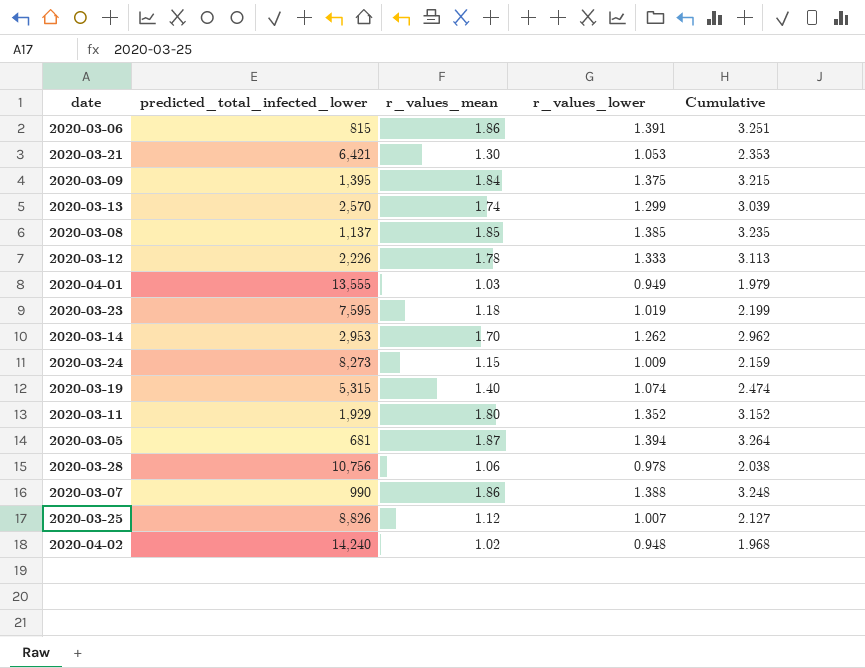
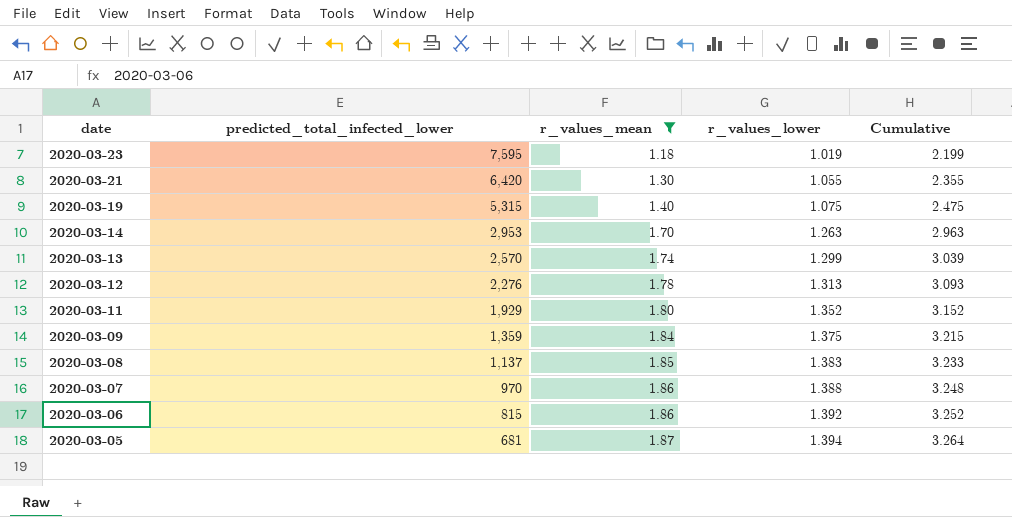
filter: none -> r_values_mean >= 1.18
row order: none -> date descending
2020-03-21 | predicted_total_infected_lower: 6,421 -> 6,420
2020-03-21 | r_values_lower: 1.053 -> 1.055
2020-03-21 | Cumulative: 2.353 -> 2.355
2020-03-19 | r_values_lower: 1.074 -> 1.075
2020-03-19 | Cumulative: 2.474 -> 2.475
2020-03-14 | r_values_lower: 1.262 -> 1.263
2020-03-14 | Cumulative: 2.962 -> 2.963
2020-03-12 | predicted_total_infected_lower: 2,226 -> 2,276
2020-03-12 | r_values_lower: 1.333 -> 1.313
2020-03-12 | Cumulative: 3.113 -> 3.093
2020-03-09 | predicted_total_infected_lower: 1,395 -> 1,359
2020-03-08 | r_values_lower: 1.385 -> 1.383
2020-03-08 | Cumulative: 3.235 -> 3.233
2020-03-07 | predicted_total_infected_lower: 990 -> 970
2020-03-06 | r_values_lower: 1.391 -> 1.392
2020-03-06 | Cumulative: 3.251 -> 3.252

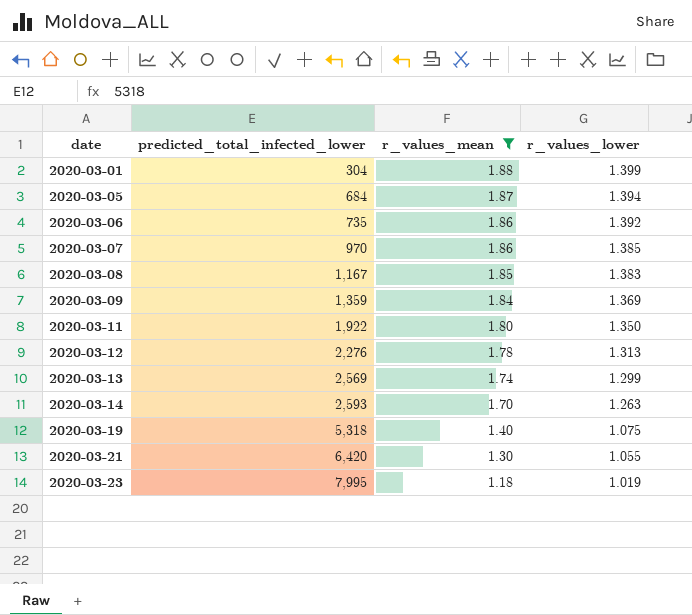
row order: date descending -> date ascending
column Cumulative | formula: [r_values_mean] + [r_values_lower] -> none
row 2020-03-01: none -> 304 | 1.88 | 1.399
2020-03-05 | predicted_total_infected_lower: 681 -> 684
2020-03-06 | predicted_total_infected_lower: 815 -> 735
2020-03-07 | r_values_lower: 1.388 -> 1.385
2020-03-08 | predicted_total_infected_lower: 1,137 -> 1,167
2020-03-09 | r_values_lower: 1.375 -> 1.369
2020-03-11 | predicted_total_infected_lower: 1,929 -> 1,922
2020-03-11 | r_values_lower: 1.352 -> 1.350
2020-03-13 | predicted_total_infected_lower: 2,570 -> 2,569
2020-03-14 | predicted_total_infected_lower: 2,953 -> 2,593
2020-03-19 | predicted_total_infected_lower: 5,315 -> 5,318
2020-03-23 | predicted_total_infected_lower: 7,595 -> 7,995

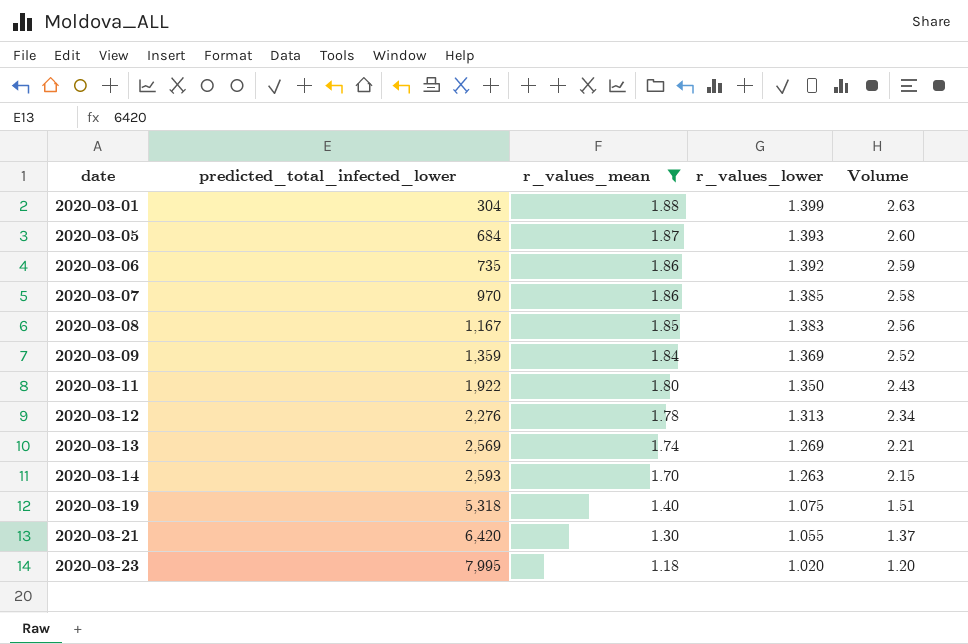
column Volume | formula: none -> [r_values_mean] * [r_values_lower]
2020-03-05 | r_values_lower: 1.394 -> 1.393
2020-03-13 | r_values_lower: 1.299 -> 1.269
2020-03-23 | r_values_lower: 1.019 -> 1.020

